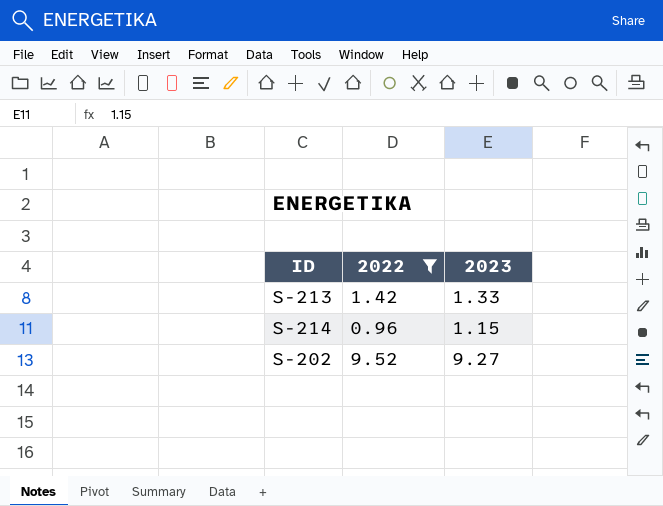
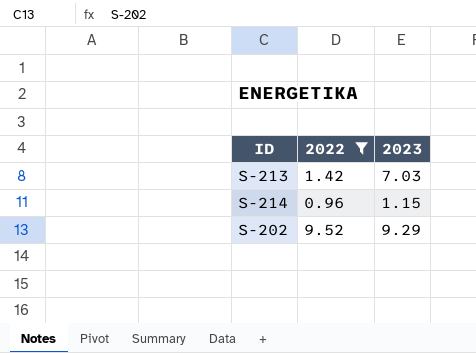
S-213 | 2023: 1.33 -> 7.03
S-202 | 2023: 9.27 -> 9.29

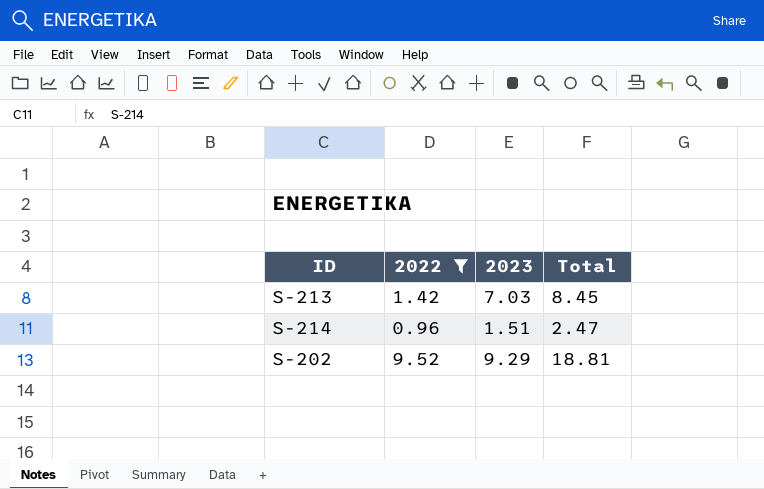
column Total | formula: none -> [2022] + [2023]
S-214 | 2023: 1.15 -> 1.51

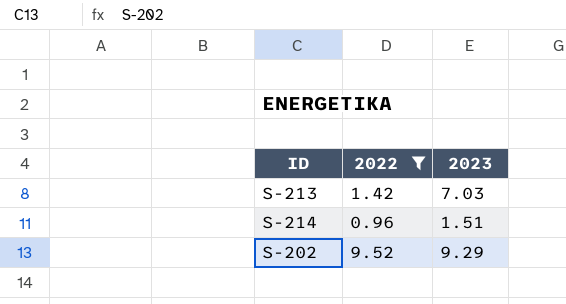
column Total | formula: [2022] + [2023] -> none

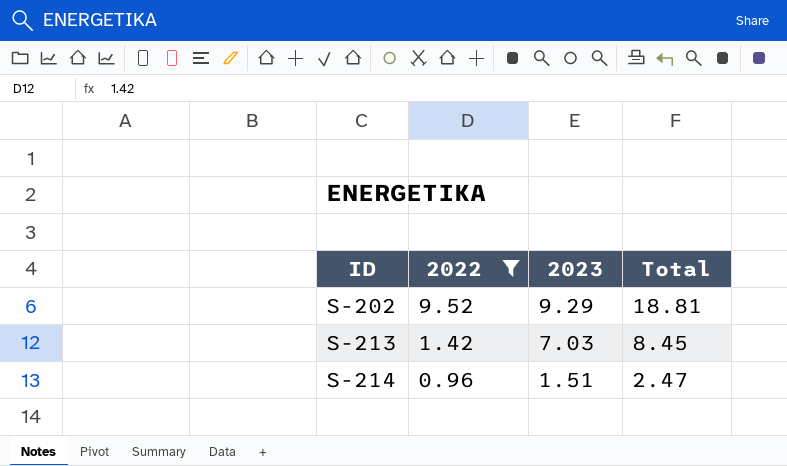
row order: none -> ID ascending
column Total | formula: none -> [2022] + [2023]

